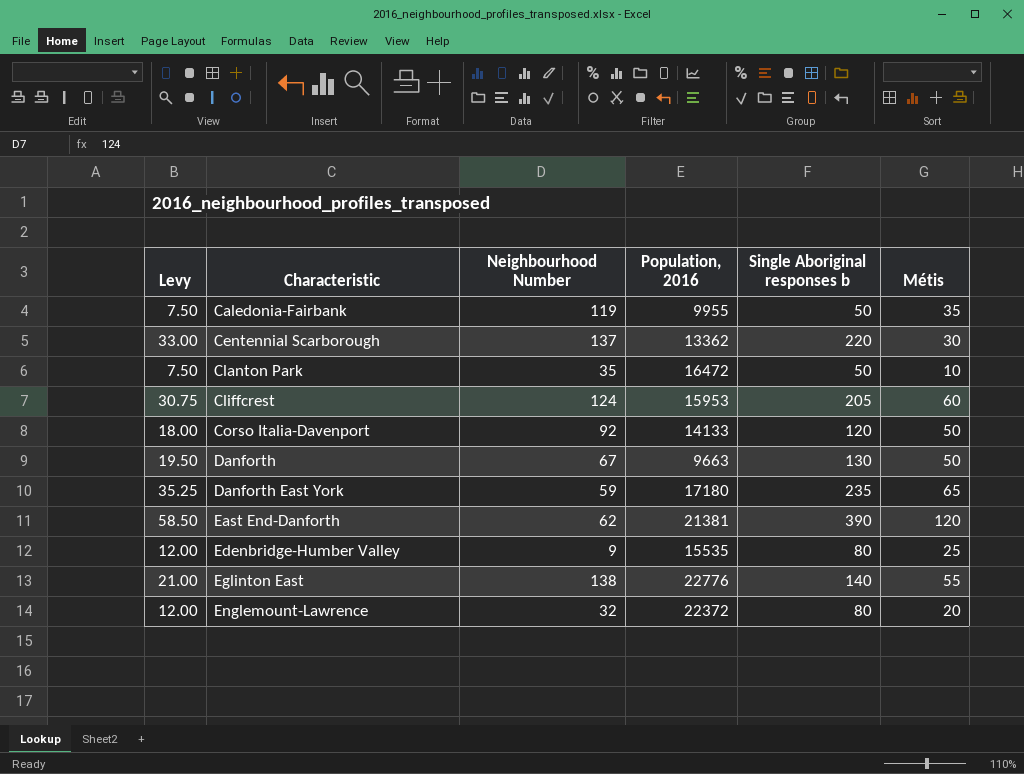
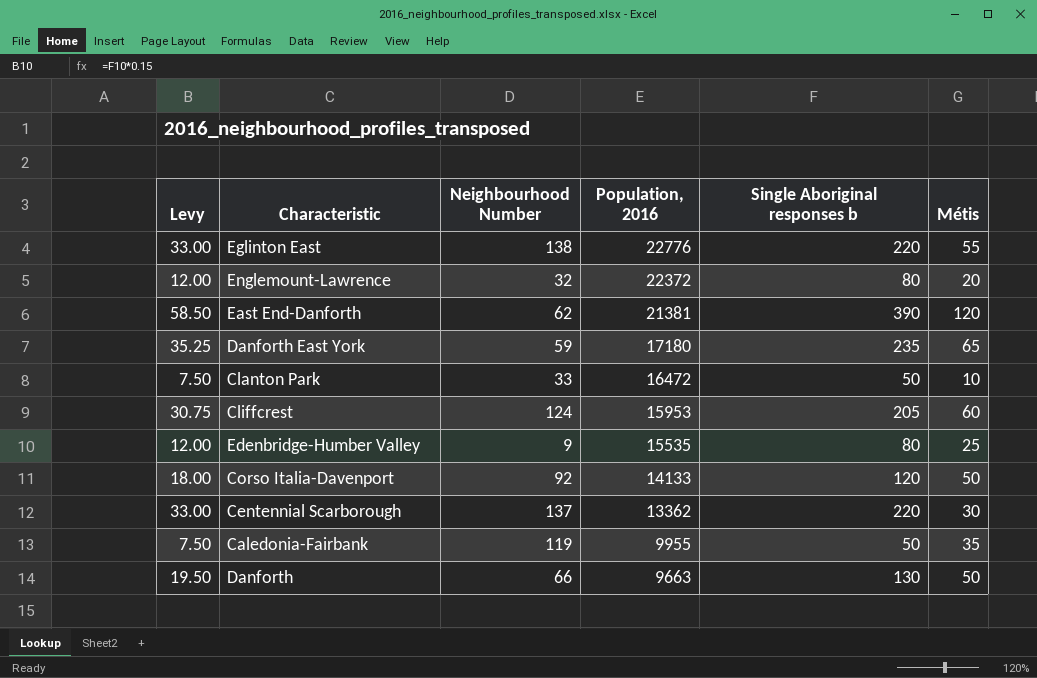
row order: Characteristic ascending -> Population, 2016 descending
Eglinton East | Levy: 21.00 -> 33.00
Eglinton East | Single Aboriginal responses b: 140 -> 220
Clanton Park | Neighbourhood Number: 35 -> 33
Danforth | Neighbourhood Number: 67 -> 66

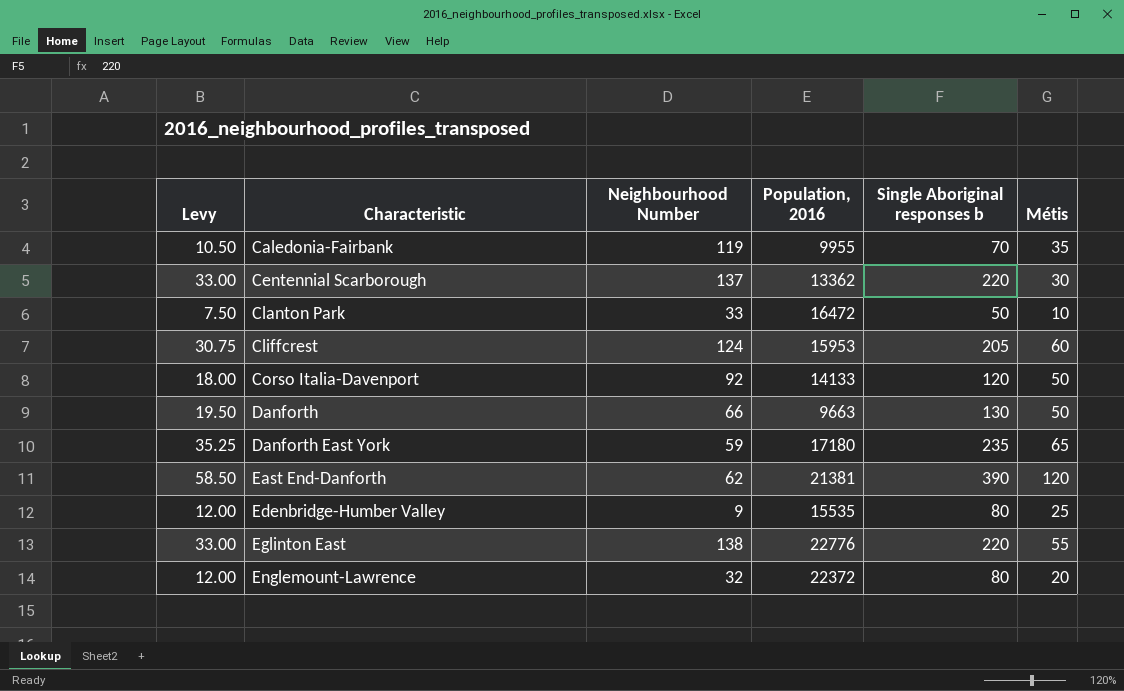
row order: Population, 2016 descending -> Characteristic ascending
Caledonia-Fairbank | Levy: 7.50 -> 10.50
Caledonia-Fairbank | Single Aboriginal responses b: 50 -> 70

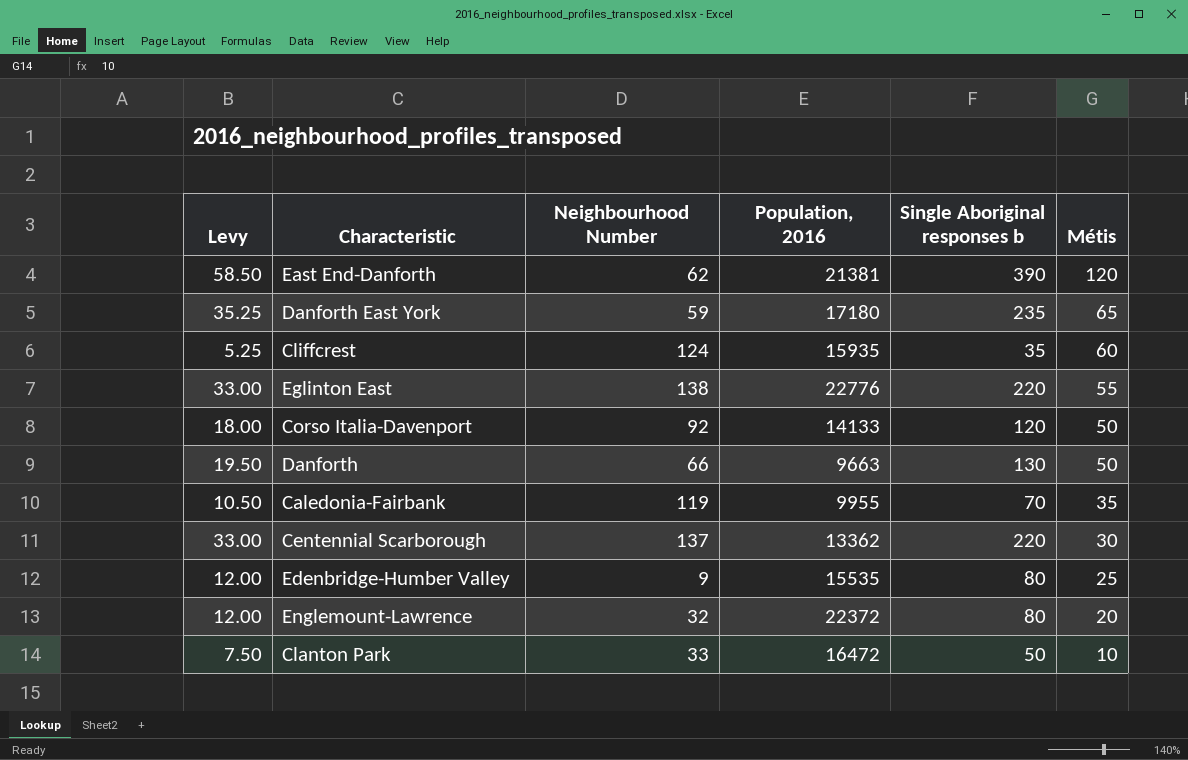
row order: Characteristic ascending -> Métis descending
Cliffcrest | Levy: 30.75 -> 5.25
Cliffcrest | Population, 2016: 15953 -> 15935
Cliffcrest | Single Aboriginal responses b: 205 -> 35

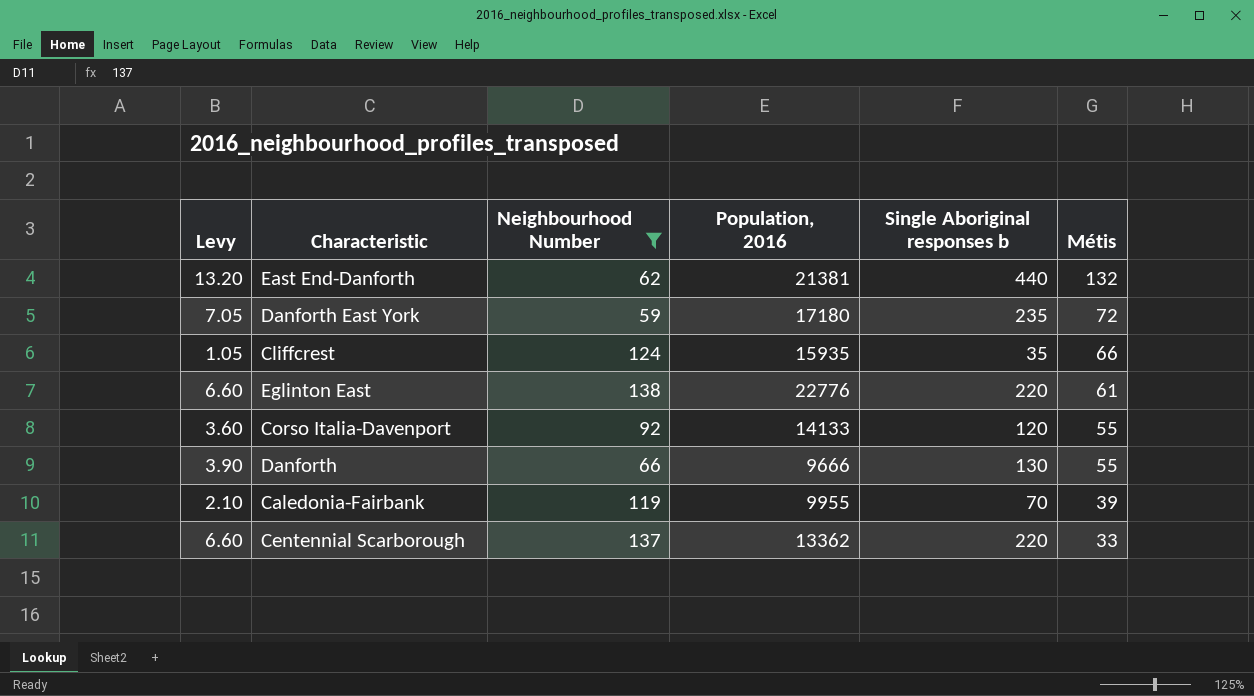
filter: none -> Neighbourhood Number >= 59
column Levy | formula: [Single Aboriginal responses b] * 0.15 -> [Single Aboriginal responses b] * 0.03
East End-Danforth | Single Aboriginal responses b: 390 -> 440
East End-Danforth | Métis: 120 -> 132
Danforth East York | Métis: 65 -> 72
Cliffcrest | Métis: 60 -> 66
Eglinton East | Métis: 55 -> 61
Corso Italia-Davenport | Métis: 50 -> 55
Danforth | Population, 2016: 9663 -> 9666
Danforth | Métis: 50 -> 55
Caledonia-Fairbank | Métis: 35 -> 39
Centennial Scarborough | Métis: 30 -> 33

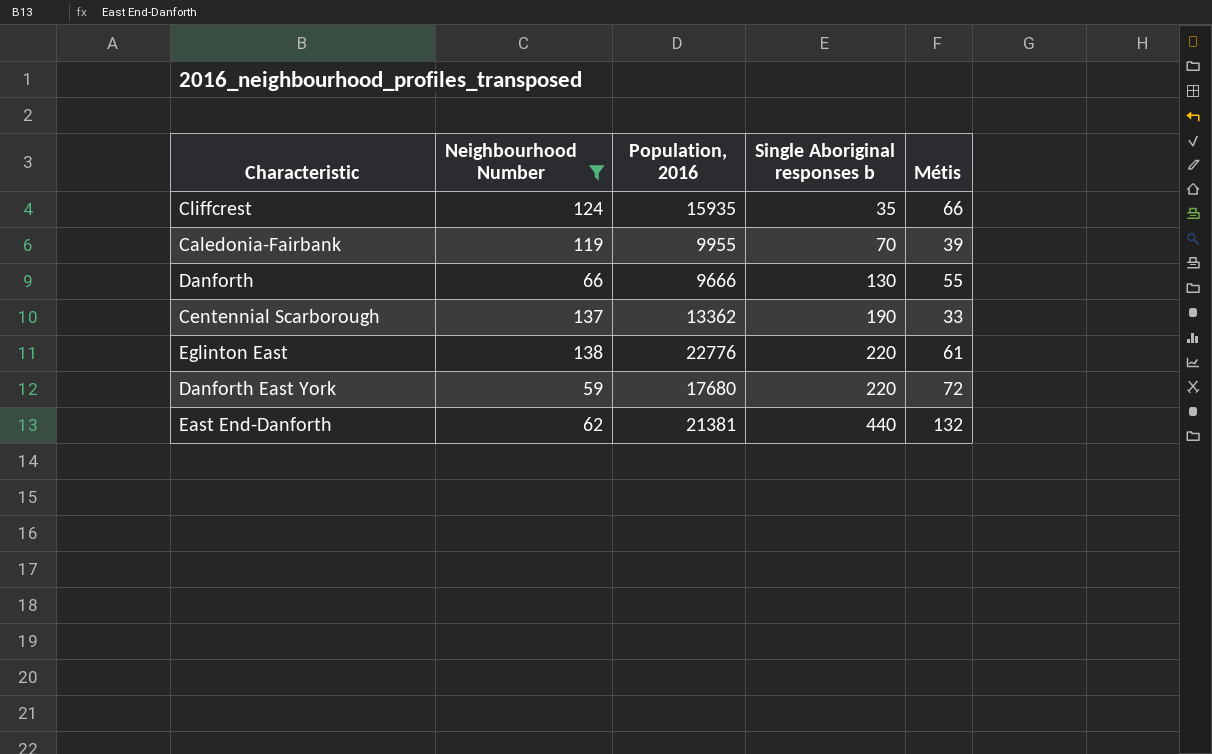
row order: Métis descending -> Single Aboriginal responses b ascending
column Levy | formula: [Single Aboriginal responses b] * 0.03 -> none
row Corso Italia-Davenport: 3.60 | 92 | 14133 | 120 | 55 -> none
Centennial Scarborough | Single Aboriginal responses b: 220 -> 190
Danforth East York | Population, 2016: 17180 -> 17680
Danforth East York | Single Aboriginal responses b: 235 -> 220

